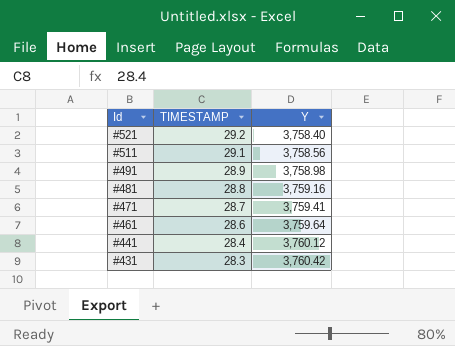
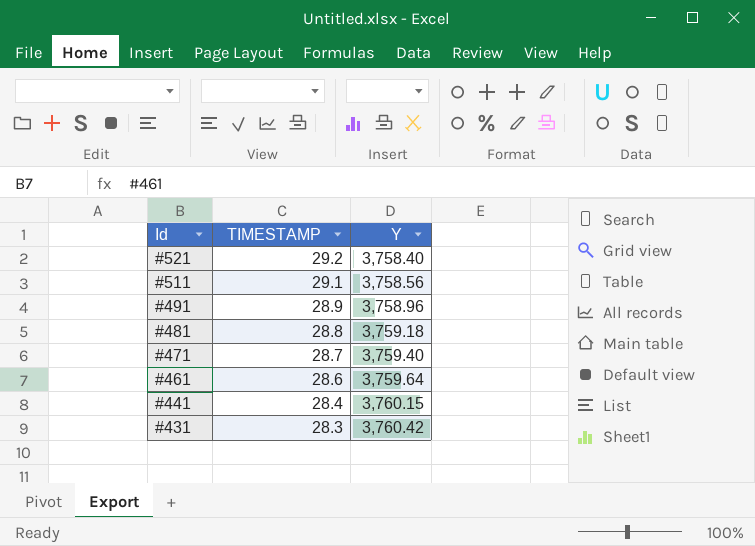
#491 | Y: 3,758.98 -> 3,758.96
#481 | Y: 3,759.16 -> 3,759.18
#471 | Y: 3,759.41 -> 3,759.40
#441 | Y: 3,760.12 -> 3,760.15

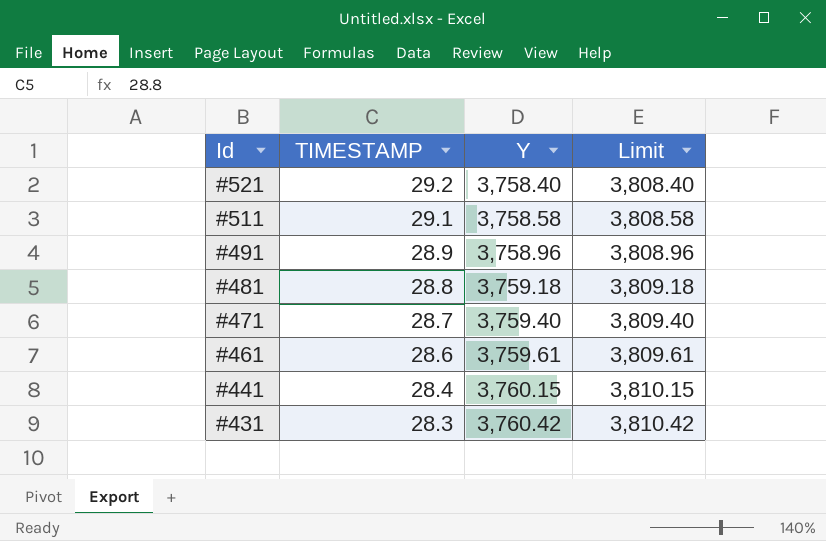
column Limit | formula: none -> [Y] + 50
#511 | Y: 3,758.56 -> 3,758.58
#461 | Y: 3,759.64 -> 3,759.61

